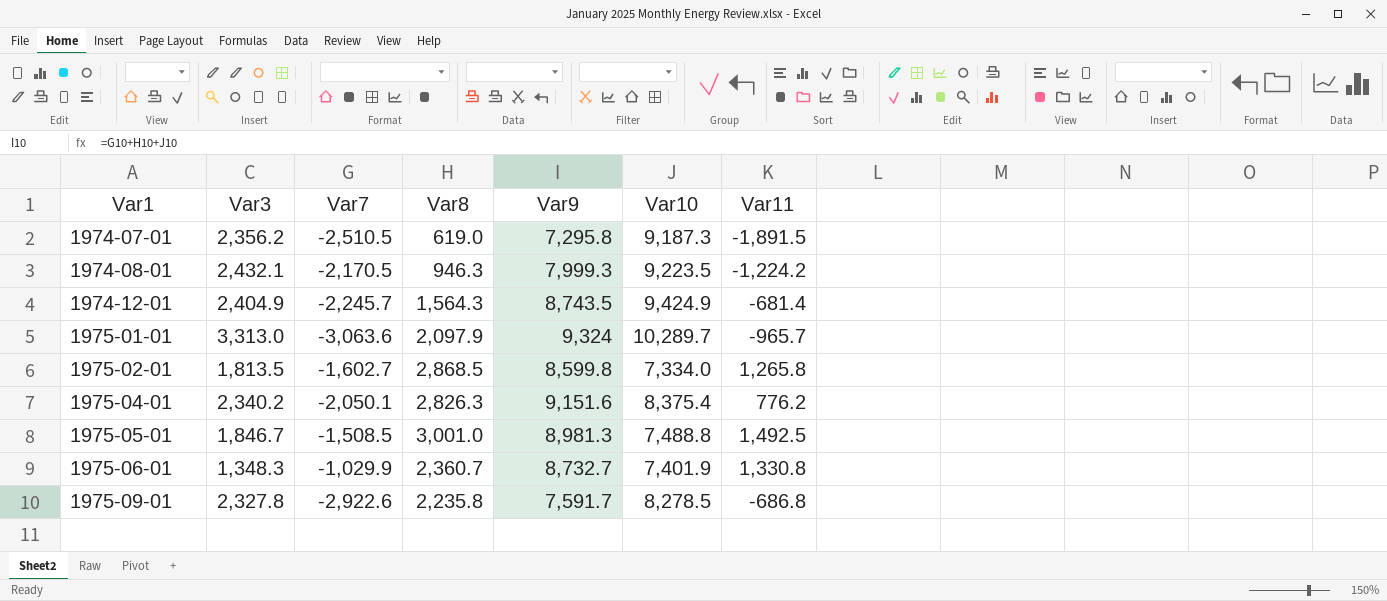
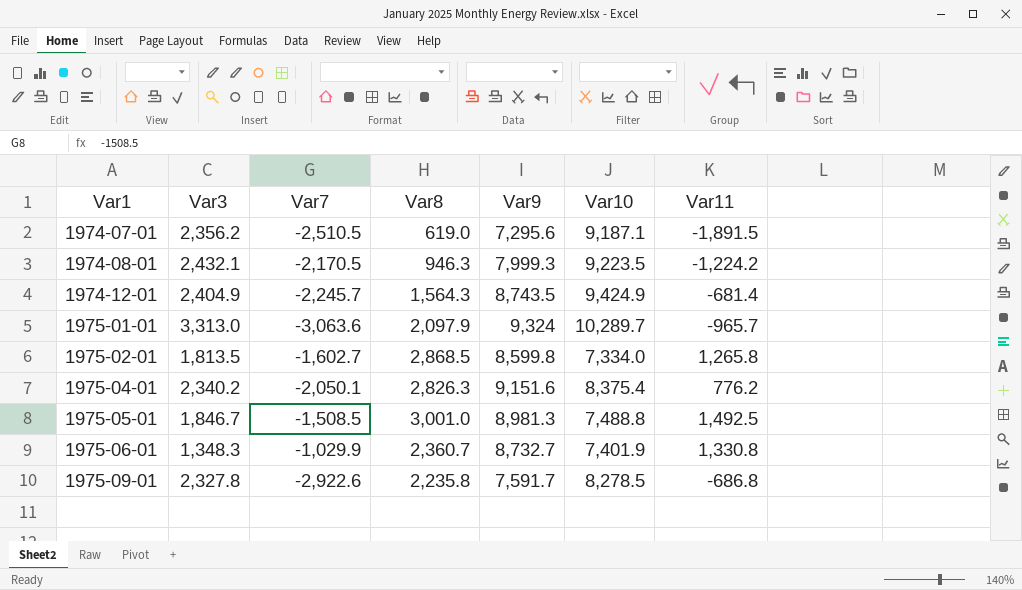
1974-07-01 | Var9: 7,295.8 -> 7,295.6
1974-07-01 | Var10: 9,187.3 -> 9,187.1

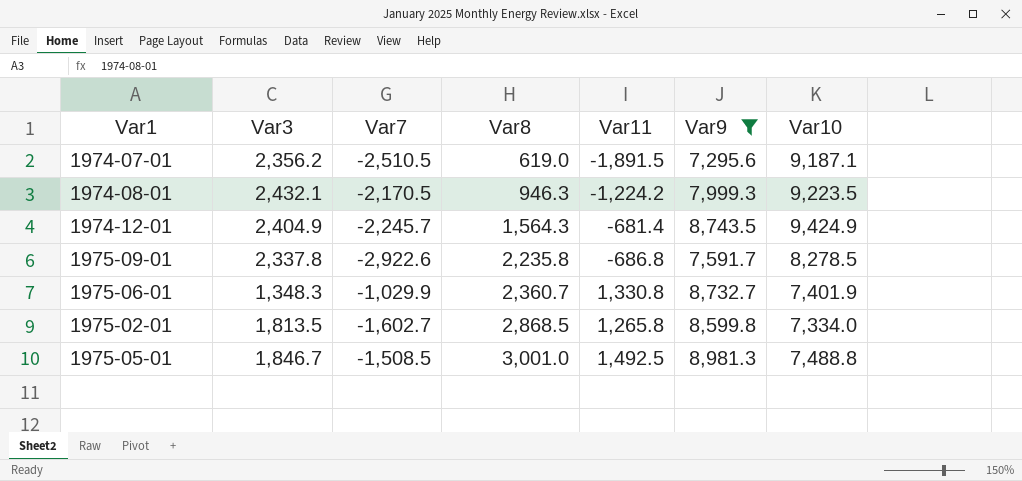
filter: none -> Var9 <= 8,981.3
row order: Var1 ascending -> Var8 ascending
column Var11 | position: 7 -> 5
1975-09-01 | Var3: 2,327.8 -> 2,337.8

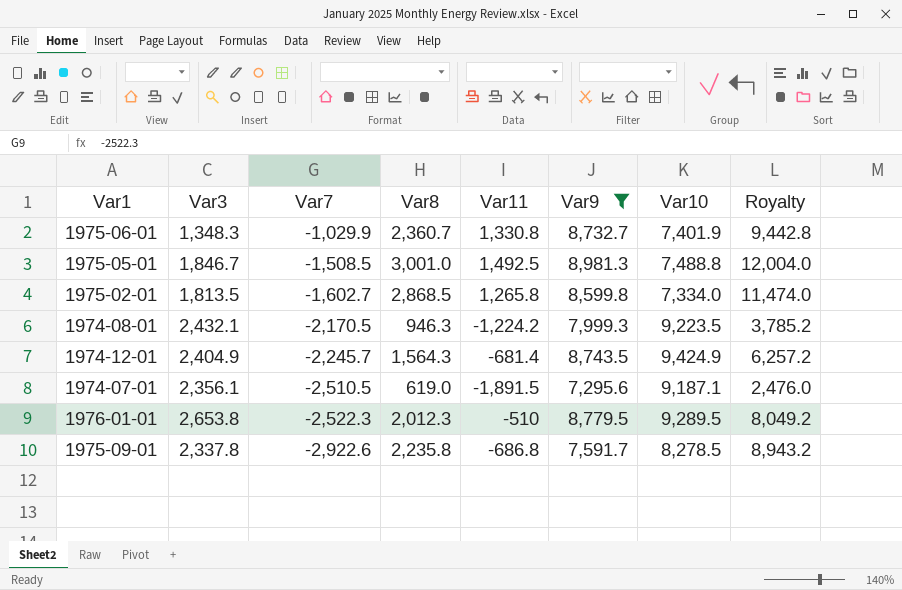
row order: Var8 ascending -> Var7 descending
column Royalty | formula: none -> [Var8] * 4
1974-07-01 | Var3: 2,356.2 -> 2,356.1
row 1976-01-01: none -> 2,653.8 | -2,522.3 | 2,012.3 | -510 | 8,779.5 | 9,289.5 | 8,049.2

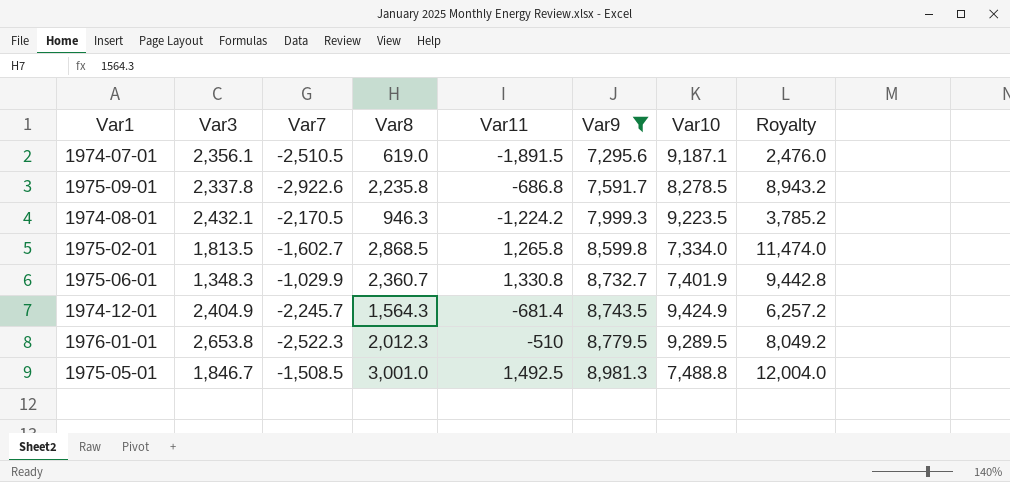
row order: Var7 descending -> Var9 ascending

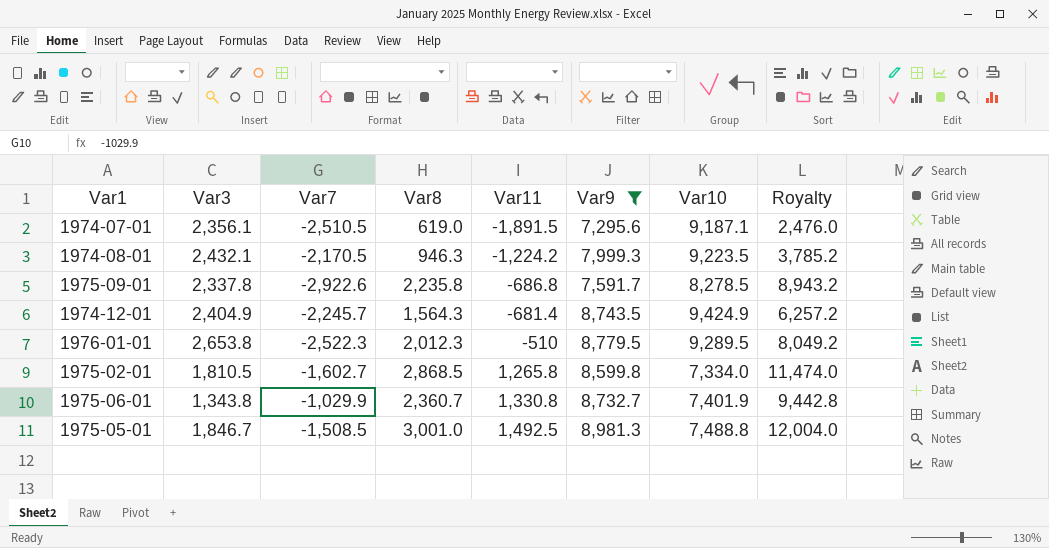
row order: Var9 ascending -> Var11 ascending
1975-02-01 | Var3: 1,813.5 -> 1,810.5
1975-06-01 | Var3: 1,348.3 -> 1,343.8

